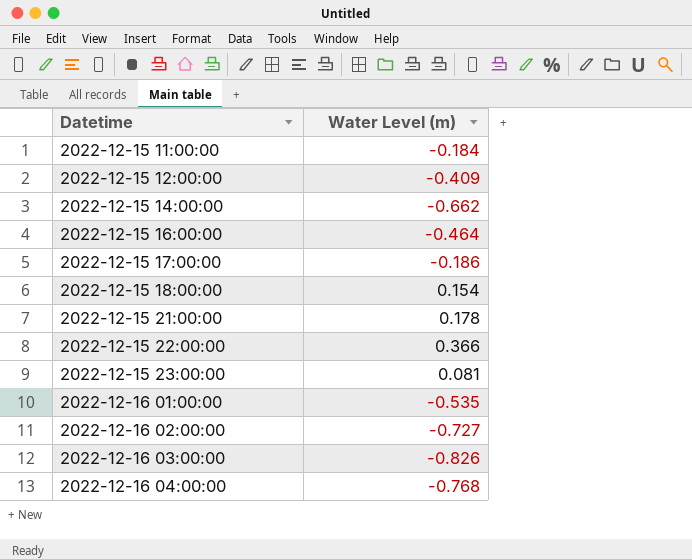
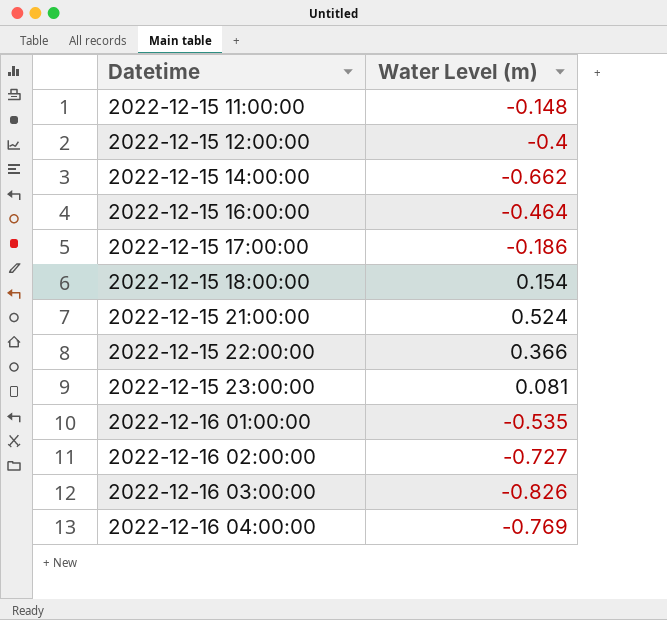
2022-12-15 11:00:00 | Water Level (m): -0.184 -> -0.148
2022-12-15 12:00:00 | Water Level (m): -0.409 -> -0.4
2022-12-15 21:00:00 | Water Level (m): 0.178 -> 0.524
2022-12-16 04:00:00 | Water Level (m): -0.768 -> -0.769

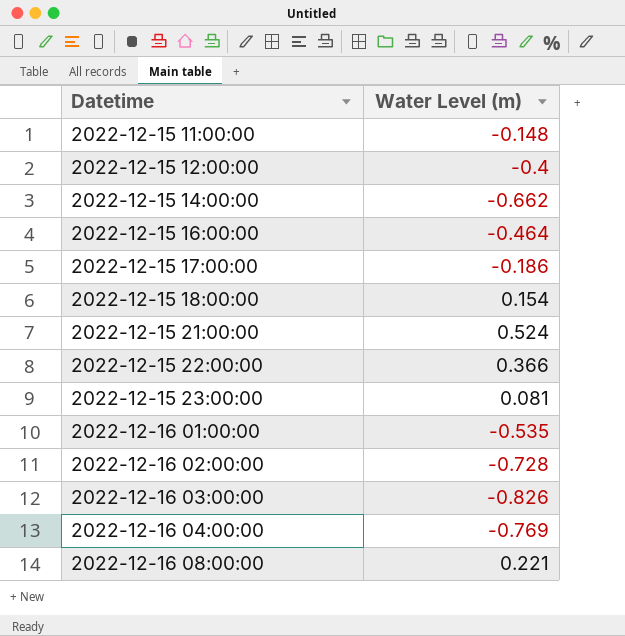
2022-12-16 02:00:00 | Water Level (m): -0.727 -> -0.728
row 2022-12-16 08:00:00: none -> 0.221

